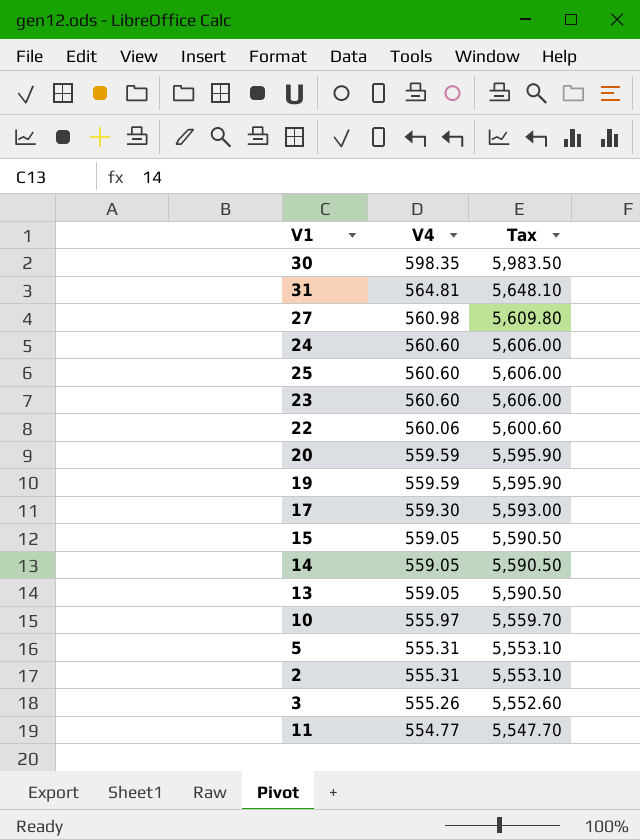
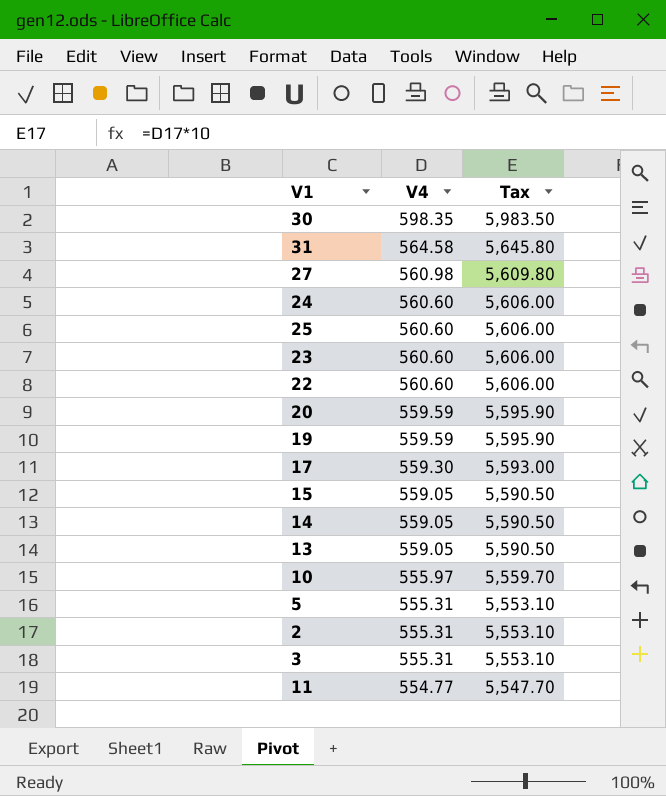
31 | V4: 564.81 -> 564.58
31 | Tax: 5,648.10 -> 5,645.80
22 | V4: 560.06 -> 560.60
22 | Tax: 5,600.60 -> 5,606.00
3 | V4: 555.26 -> 555.31
3 | Tax: 5,552.60 -> 5,553.10

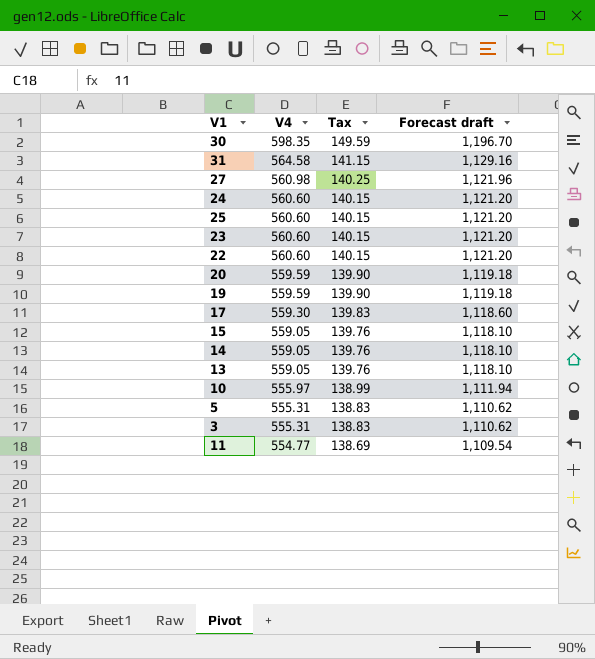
column Tax | formula: [V4] * 10 -> [V4] * 0.25
column Forecast draft | formula: none -> [V4] * 2
row 2: 555.31 | 5,553.10 -> none

